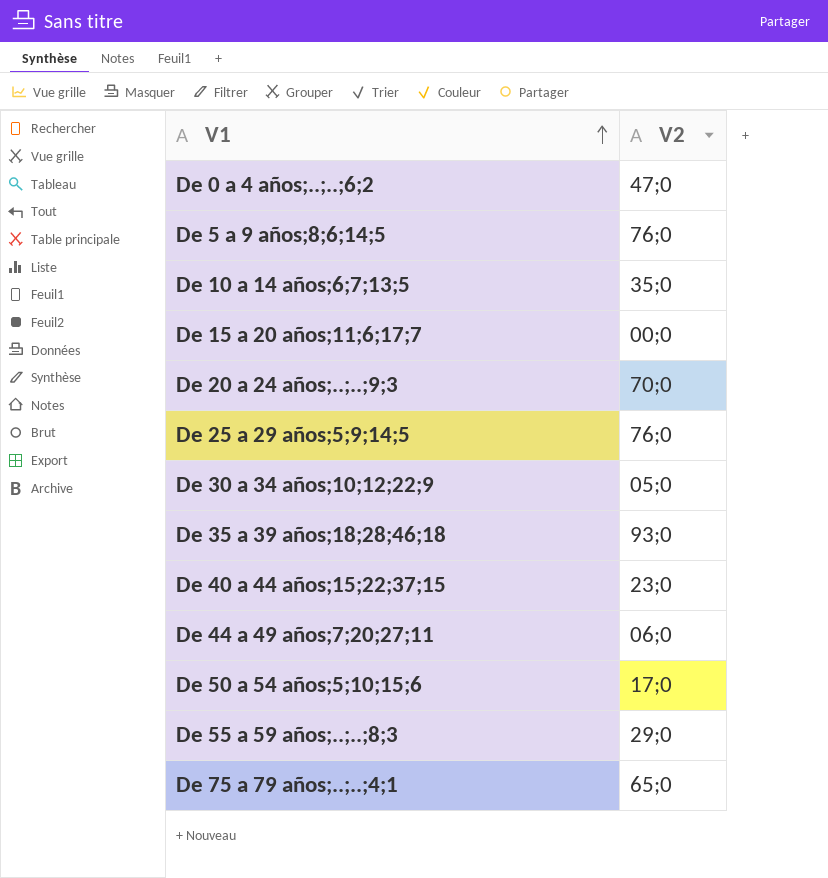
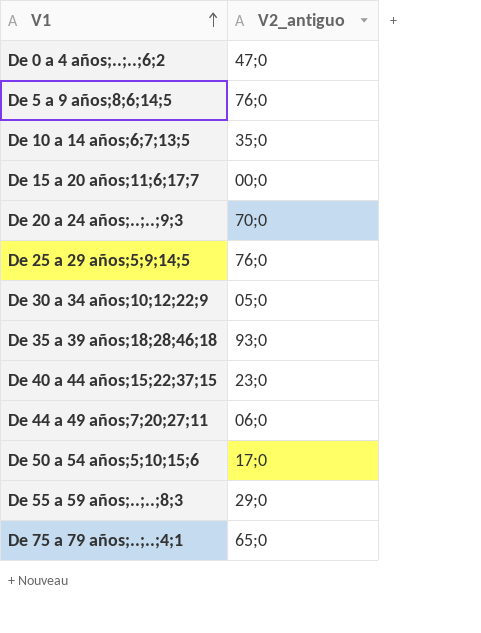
column name: V2 -> V2_antiguo

